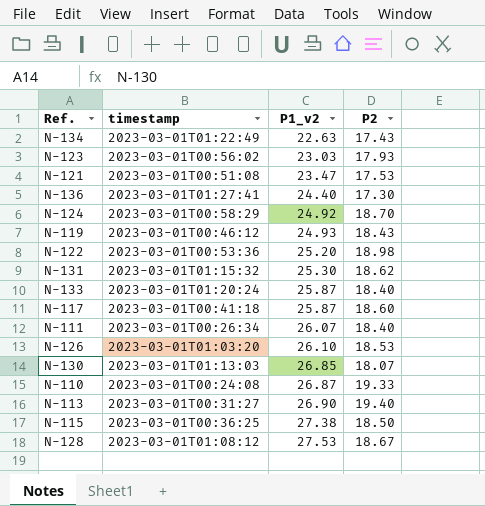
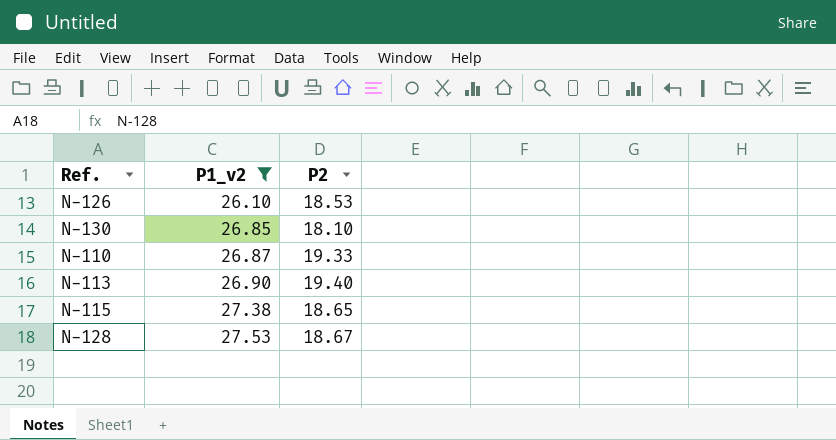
filter: none -> P1_v2 >= 26.10
column timestamp | position: 2 -> none
N-130 | P2: 18.07 -> 18.10
N-115 | P2: 18.50 -> 18.65

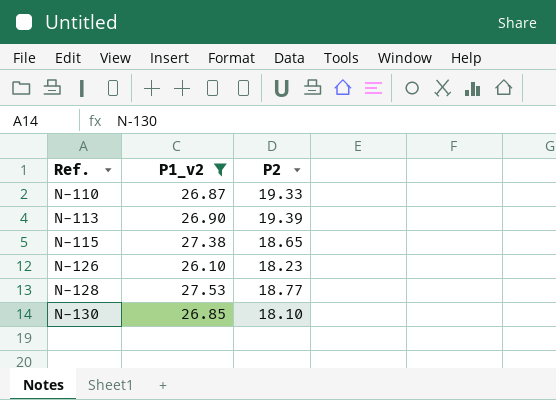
row order: P1_v2 ascending -> Ref. ascending
N-113 | P2: 19.40 -> 19.39
N-126 | P2: 18.53 -> 18.23
N-128 | P2: 18.67 -> 18.77

